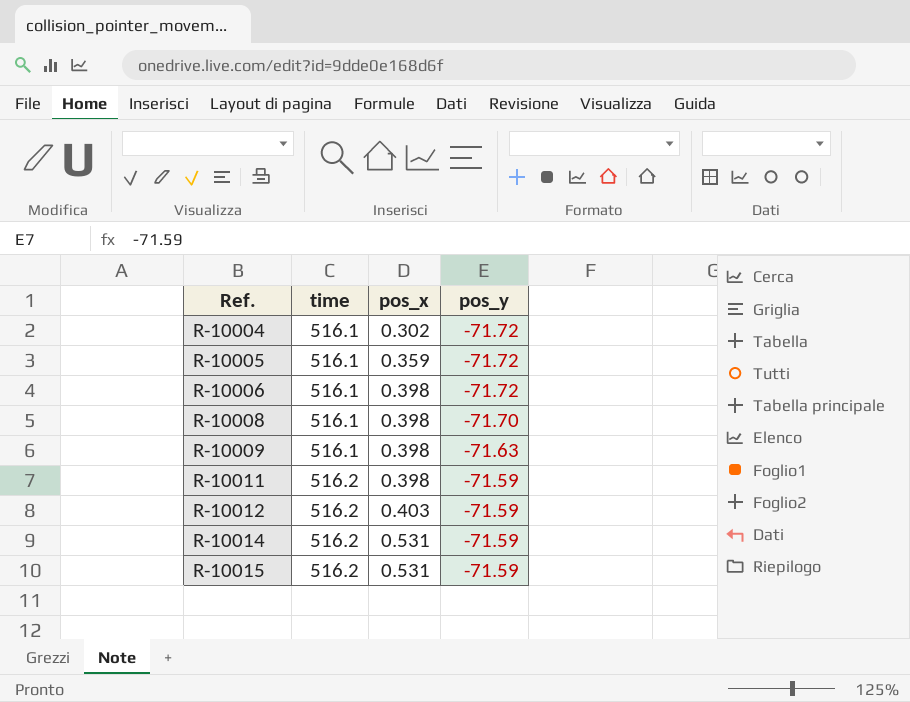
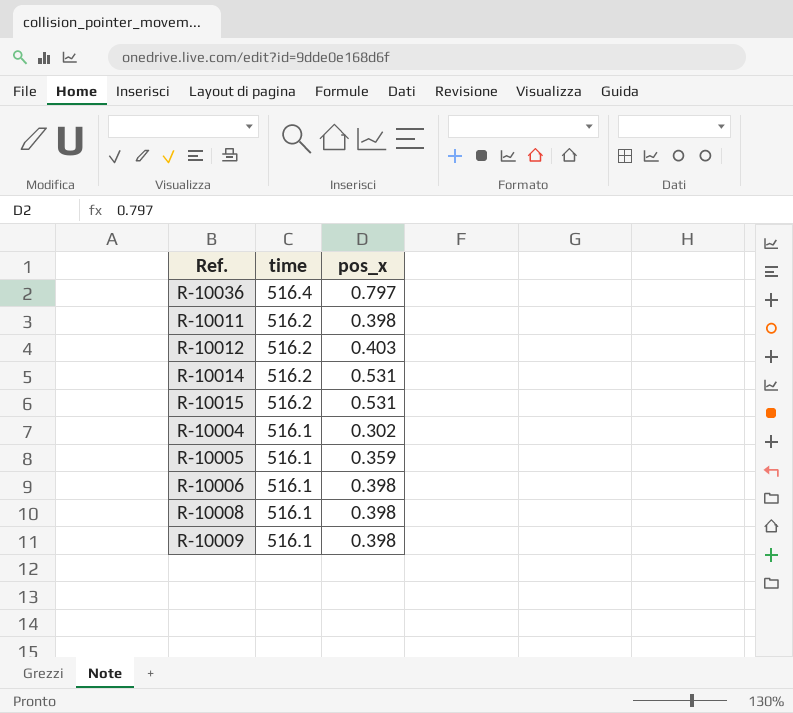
row order: Ref. ascending -> time descending
column pos_y | position: 4 -> none
row R-10036: none -> 516.4 | 0.797

